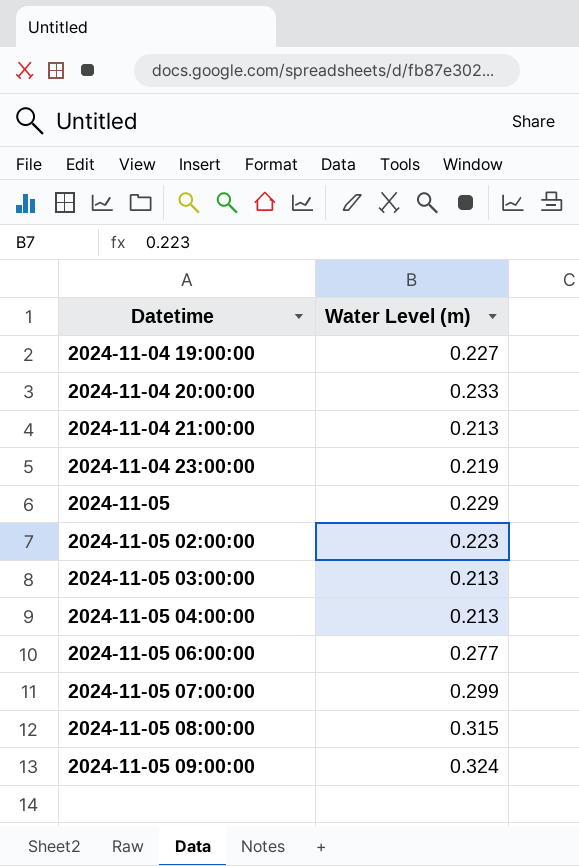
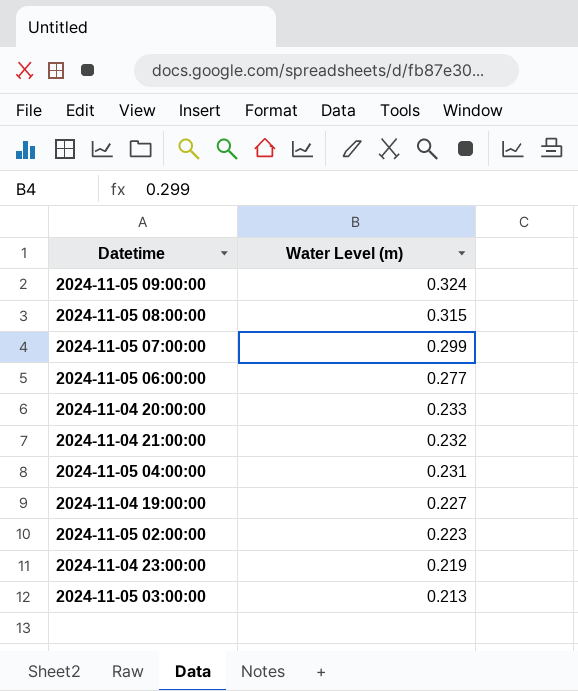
row order: Datetime ascending -> Water Level (m) descending
row 2024-11-05: 0.229 -> none
2024-11-04 21:00:00 | Water Level (m): 0.213 -> 0.232
2024-11-05 04:00:00 | Water Level (m): 0.213 -> 0.231

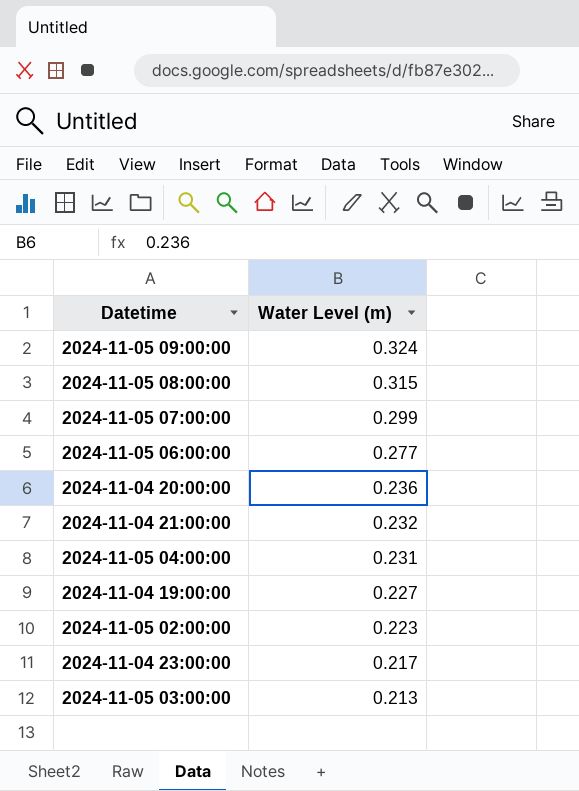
2024-11-04 20:00:00 | Water Level (m): 0.233 -> 0.236
2024-11-04 23:00:00 | Water Level (m): 0.219 -> 0.217

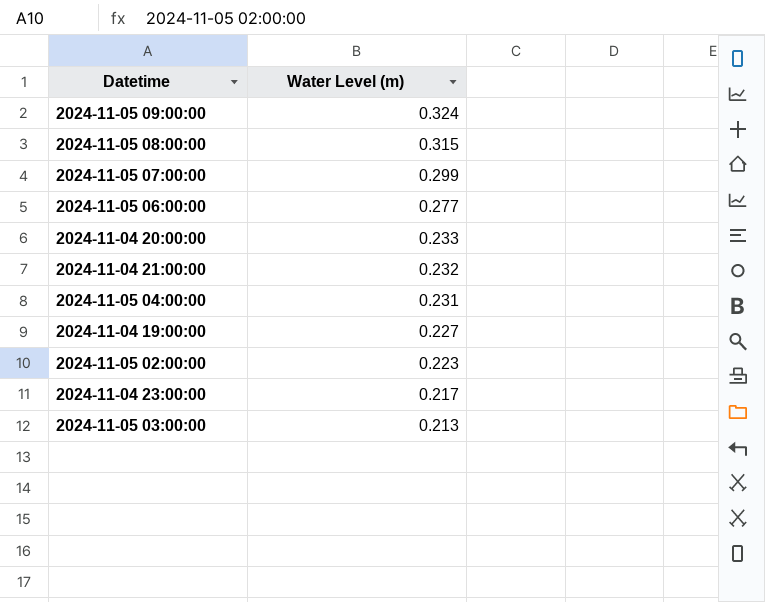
2024-11-04 20:00:00 | Water Level (m): 0.236 -> 0.233

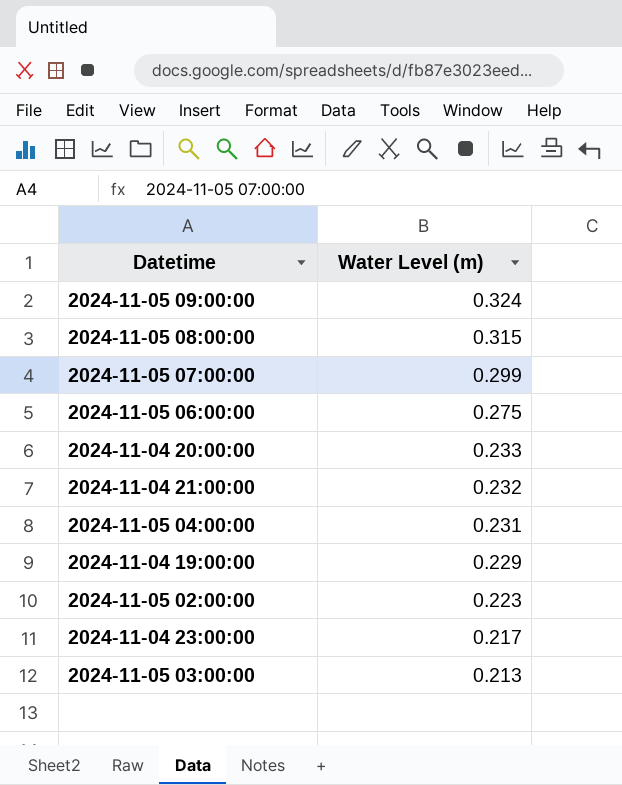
2024-11-05 06:00:00 | Water Level (m): 0.277 -> 0.275
2024-11-04 19:00:00 | Water Level (m): 0.227 -> 0.229

